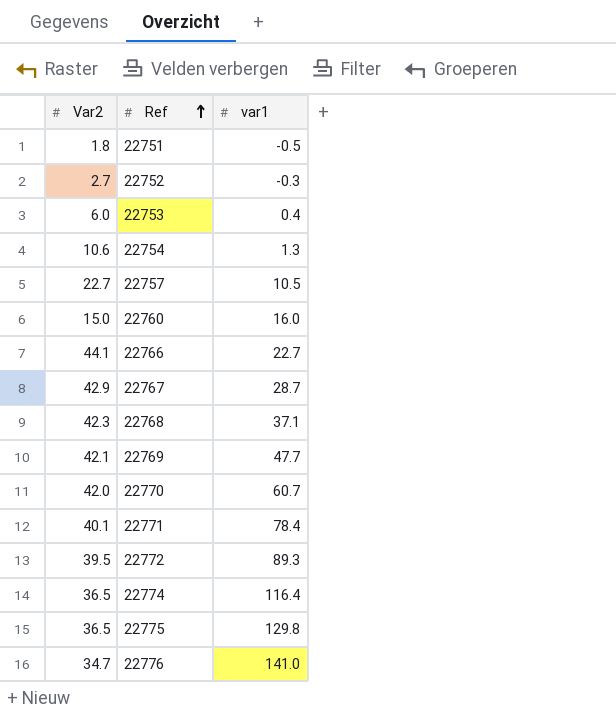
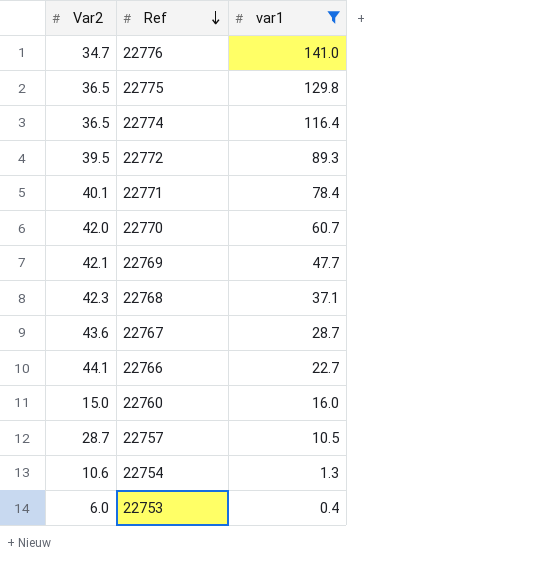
filter: none -> var1 >= 0.4
row order: Ref ascending -> Ref descending
22767 | Var2: 42.9 -> 43.6
22757 | Var2: 22.7 -> 28.7

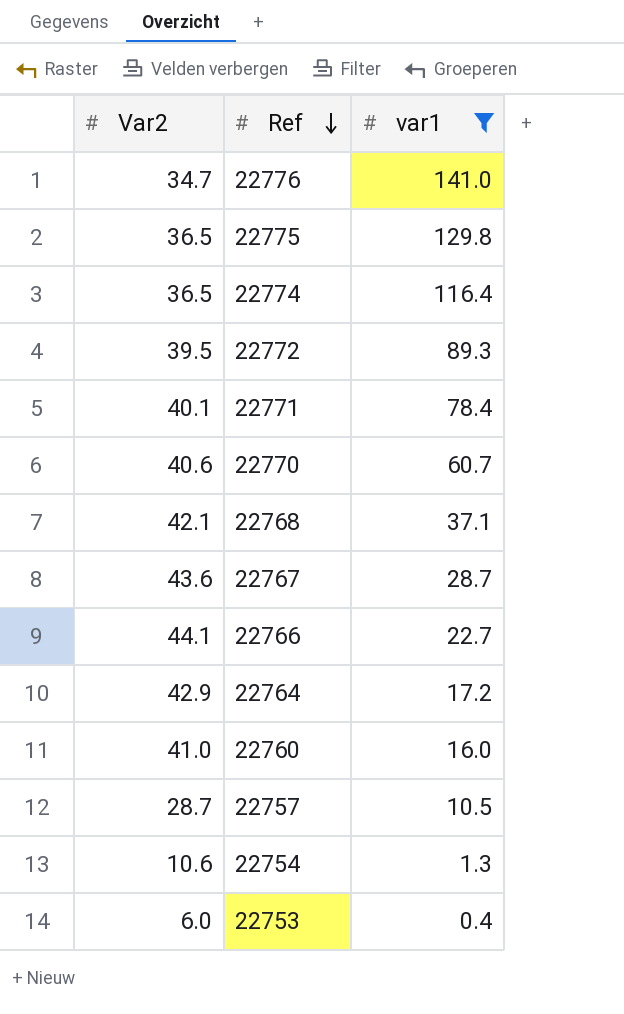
row 22769: 42.1 | 47.7 -> none
22770 | Var2: 42.0 -> 40.6
22768 | Var2: 42.3 -> 42.1
row 22764: none -> 42.9 | 17.2
22760 | Var2: 15.0 -> 41.0

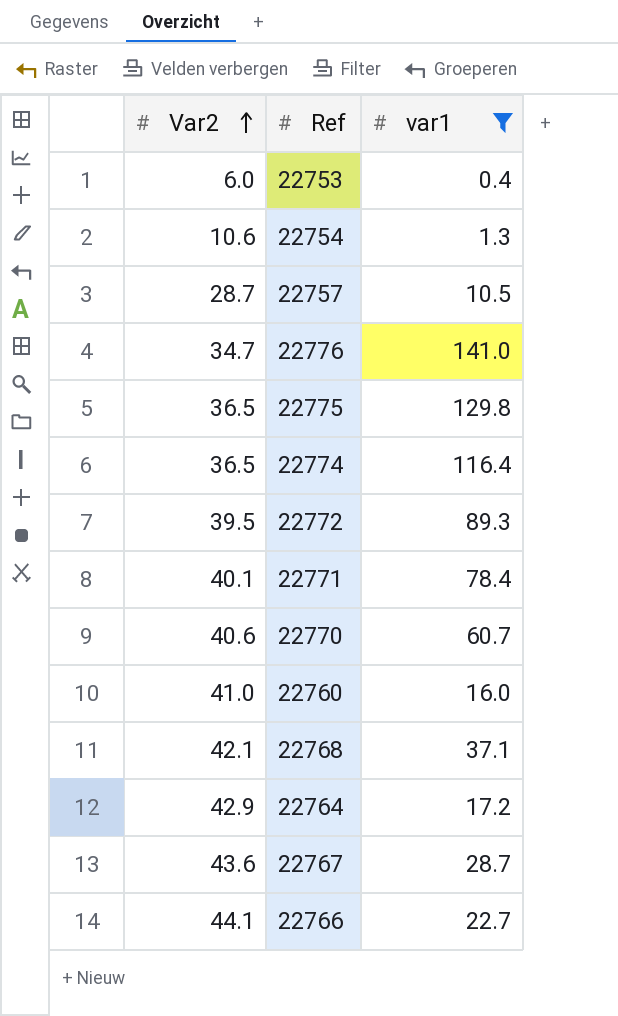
row order: Ref descending -> Var2 ascending

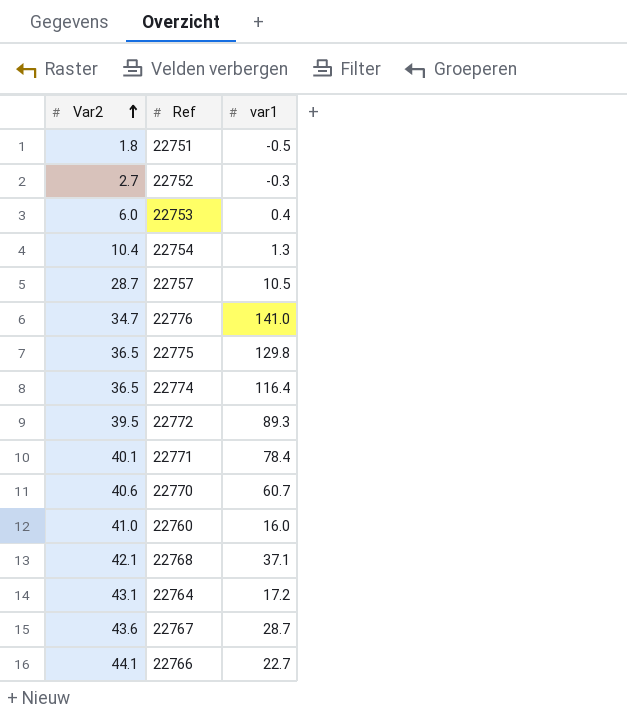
filter: var1 >= 0.4 -> none
22754 | Var2: 10.6 -> 10.4
22764 | Var2: 42.9 -> 43.1

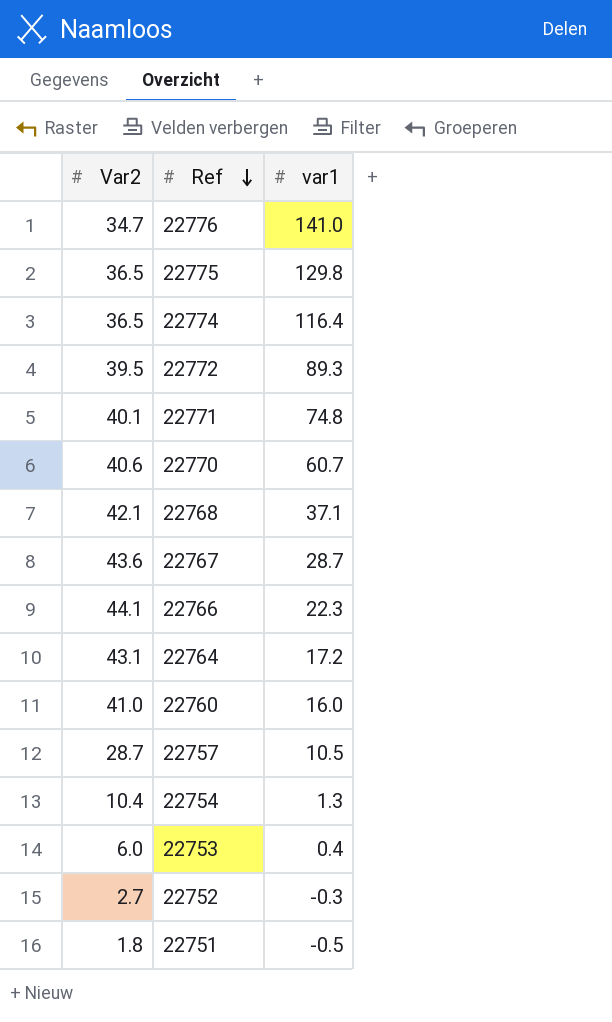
row order: Var2 ascending -> Ref descending
22771 | var1: 78.4 -> 74.8
22766 | var1: 22.7 -> 22.3

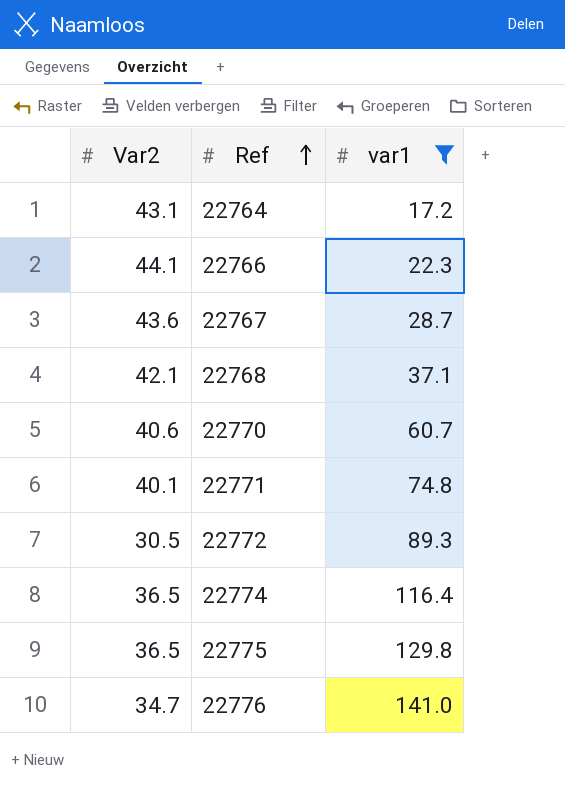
filter: none -> var1 >= 17.2
row order: Ref descending -> Ref ascending
22772 | Var2: 39.5 -> 30.5

